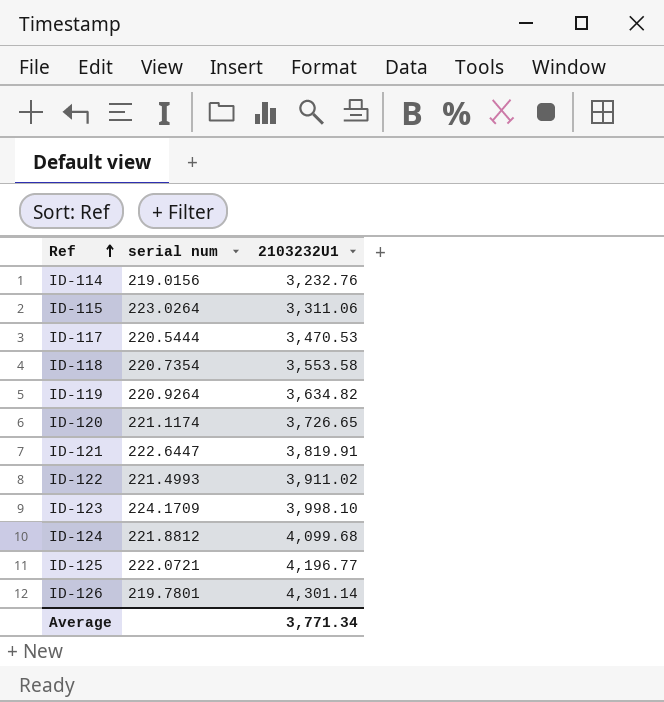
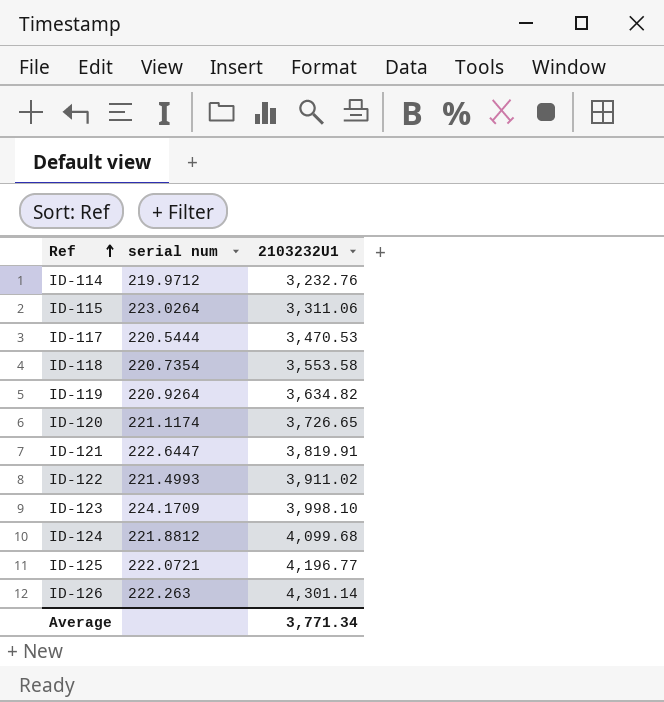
ID-114 | serial num: 219.0156 -> 219.9712
ID-126 | serial num: 219.7801 -> 222.263

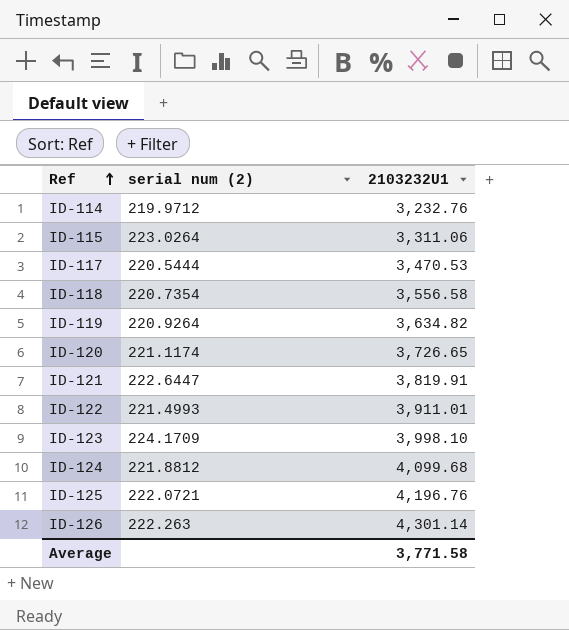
column name: serial num -> serial num (2)
ID-118 | 2103232U1: 3,553.58 -> 3,556.58
ID-122 | 2103232U1: 3,911.02 -> 3,911.01
ID-125 | 2103232U1: 4,196.77 -> 4,196.76
Average | 2103232U1: 3,771.34 -> 3,771.58

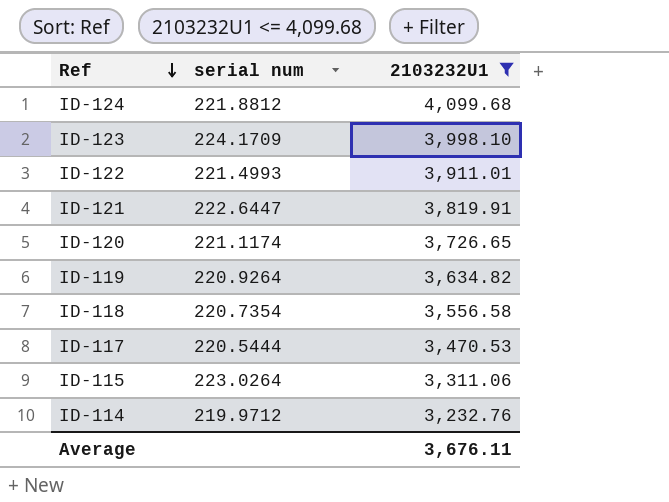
filter: none -> 2103232U1 <= 4,099.68
row order: Ref ascending -> Ref descending
column name: serial num (2) -> serial num
Average | 2103232U1: 3,771.58 -> 3,676.11

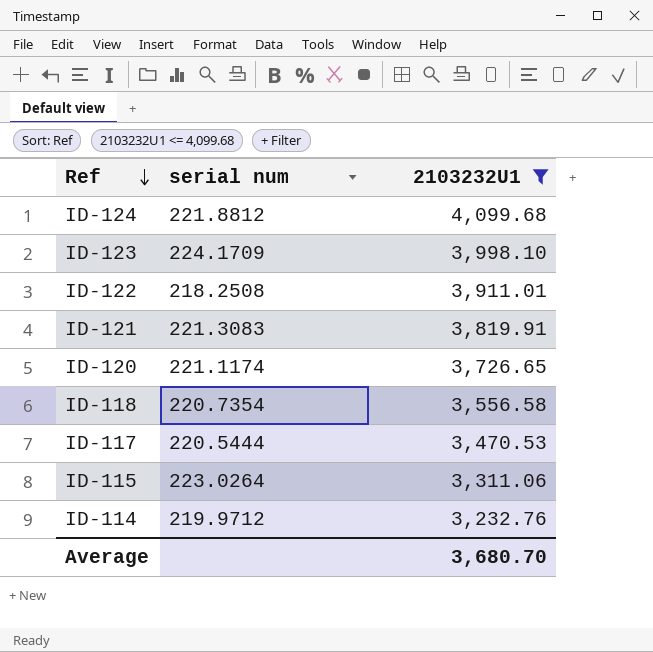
row ID-119: 220.9264 | 3,634.82 -> none
ID-122 | serial num: 221.4993 -> 218.2508
ID-121 | serial num: 222.6447 -> 221.3083
Average | 2103232U1: 3,676.11 -> 3,680.70

